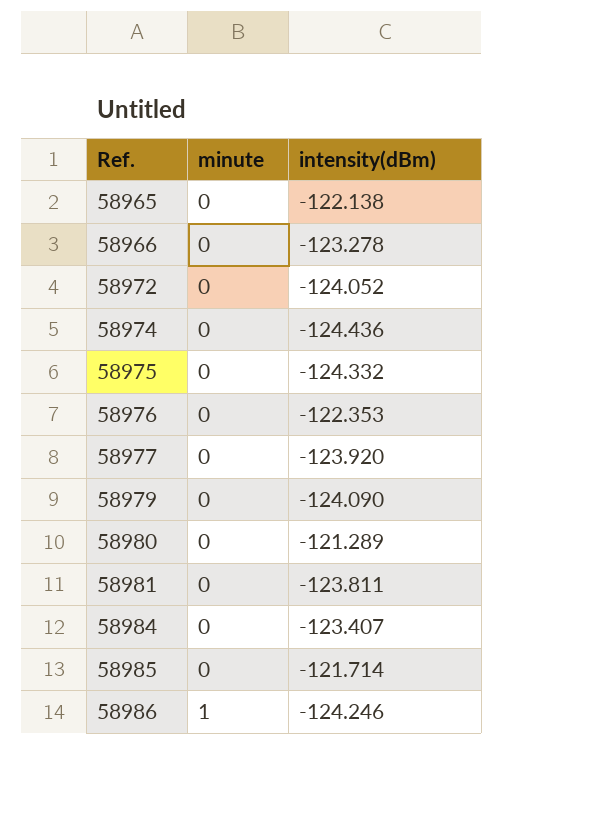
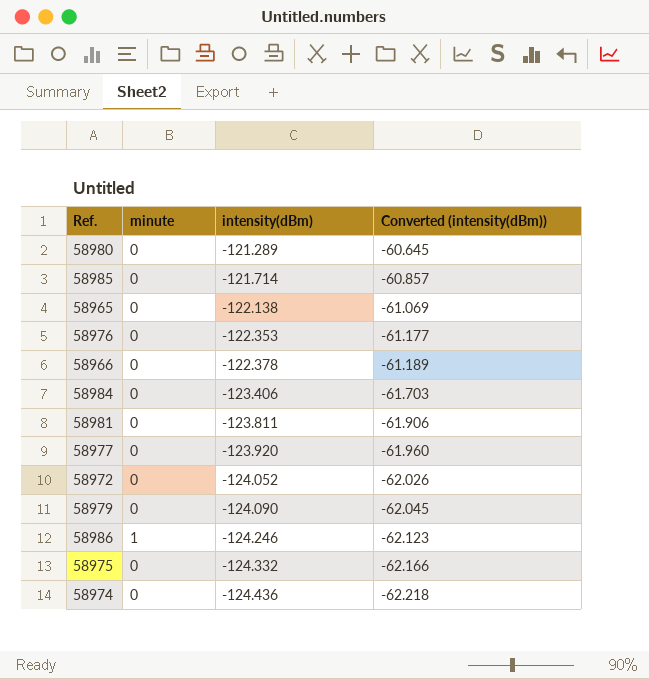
row order: Ref. ascending -> intensity(dBm) descending
column Converted (intensity(dBm)) | formula: none -> [intensity(dBm)] * 0.5
58966 | intensity(dBm): -123.278 -> -122.378
58984 | intensity(dBm): -123.407 -> -123.406

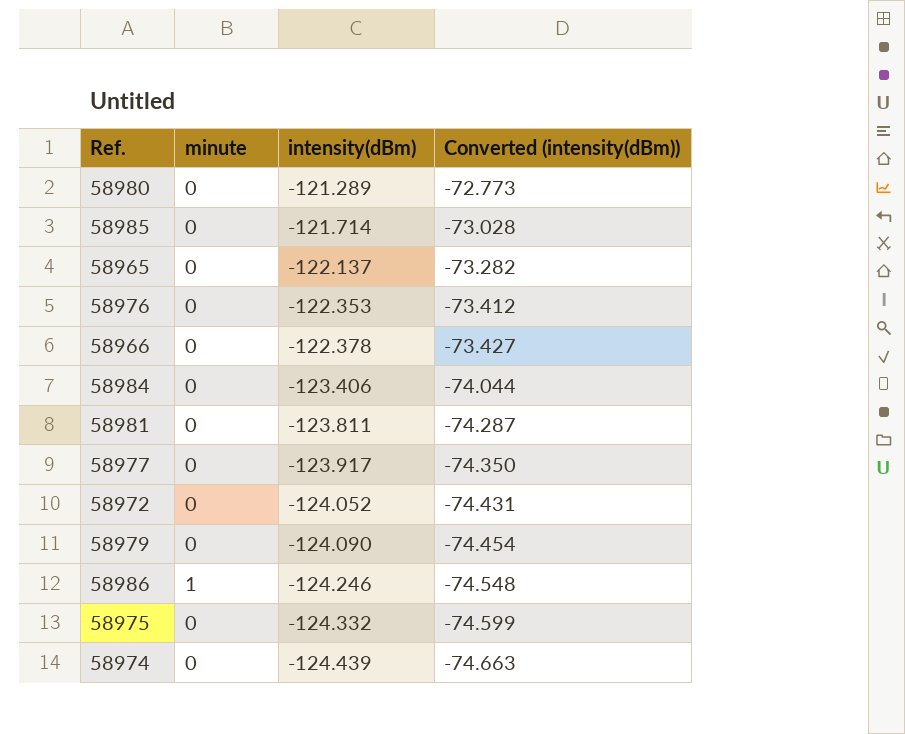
column Converted (intensity(dBm)) | formula: [intensity(dBm)] * 0.5 -> [intensity(dBm)] * 0.6
58965 | intensity(dBm): -122.138 -> -122.137
58977 | intensity(dBm): -123.920 -> -123.917
58974 | intensity(dBm): -124.436 -> -124.439

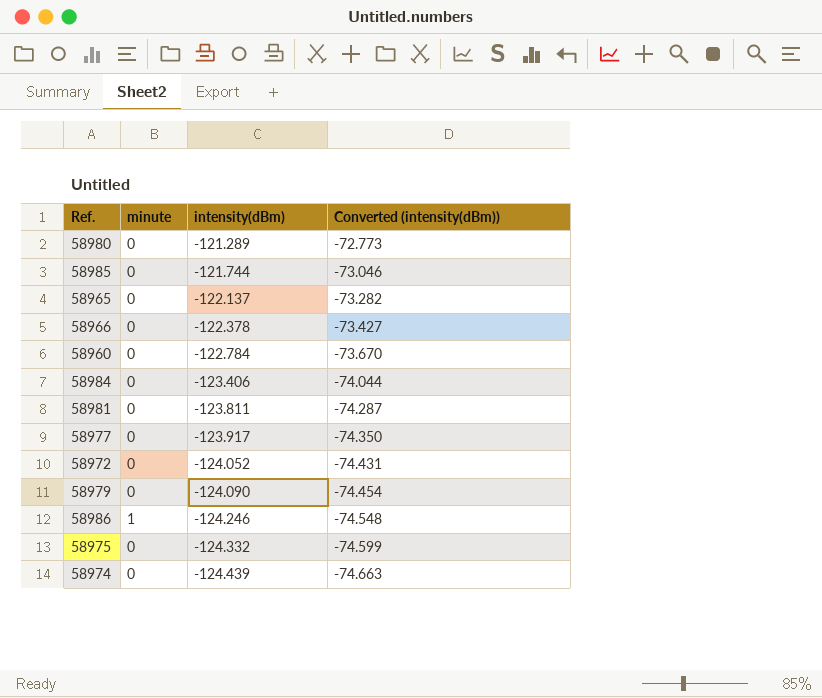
row 58976: 0 | -122.353 | -73.412 -> none
58985 | intensity(dBm): -121.714 -> -121.744
58985 | Converted (intensity(dBm)): -73.028 -> -73.046
row 58960: none -> 0 | -122.784 | -73.670

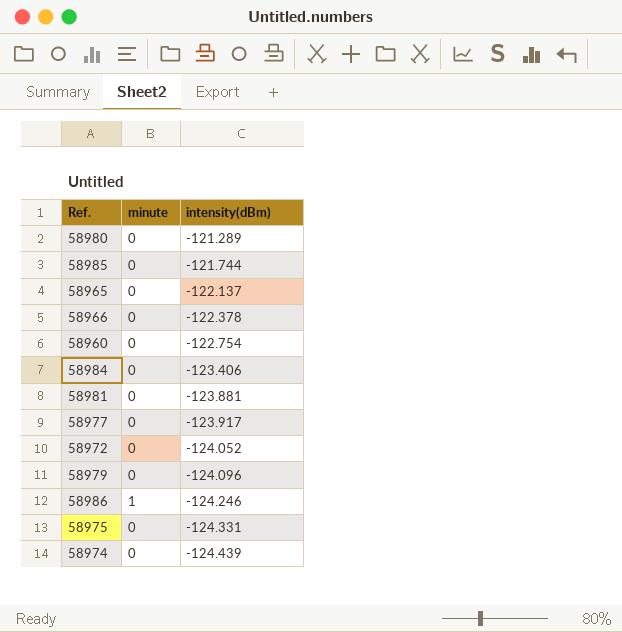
column Converted (intensity(dBm)) | formula: [intensity(dBm)] * 0.6 -> none
58960 | intensity(dBm): -122.784 -> -122.754
58981 | intensity(dBm): -123.811 -> -123.881
58979 | intensity(dBm): -124.090 -> -124.096
58975 | intensity(dBm): -124.332 -> -124.331

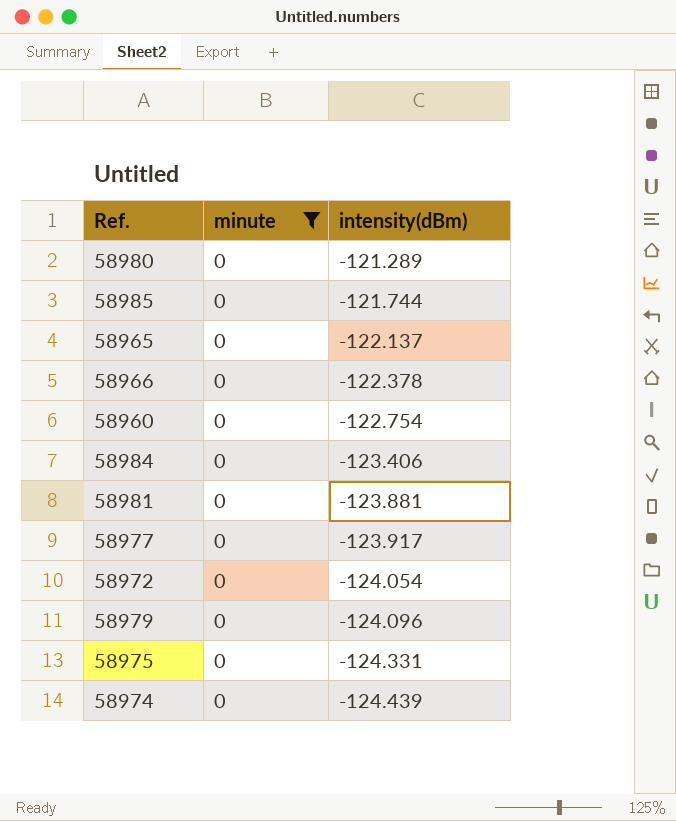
filter: none -> minute = 0
58972 | intensity(dBm): -124.052 -> -124.054

